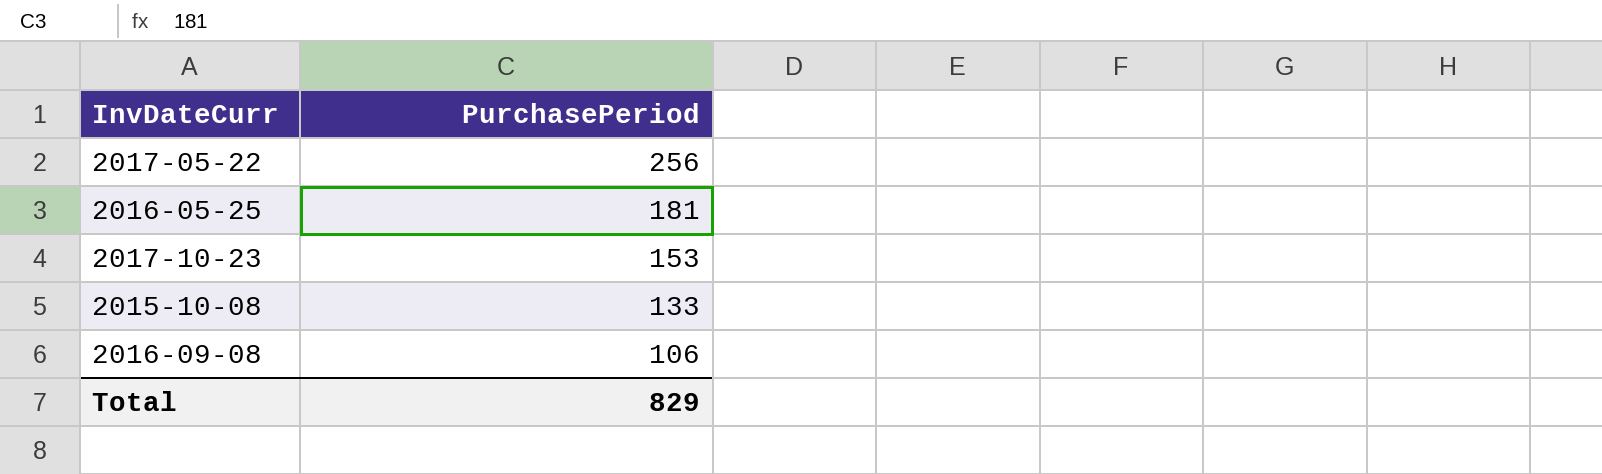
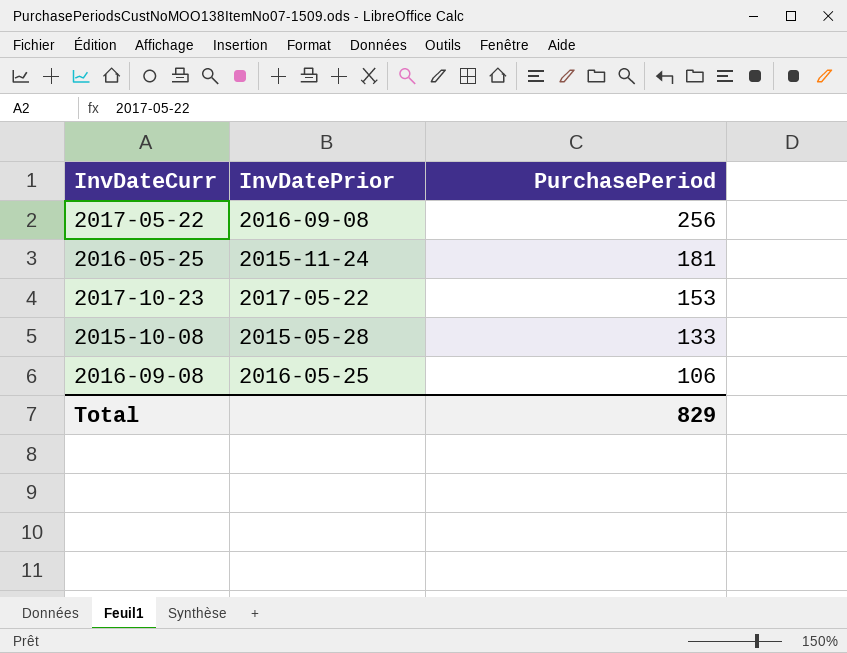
column InvDatePrior | position: none -> 2

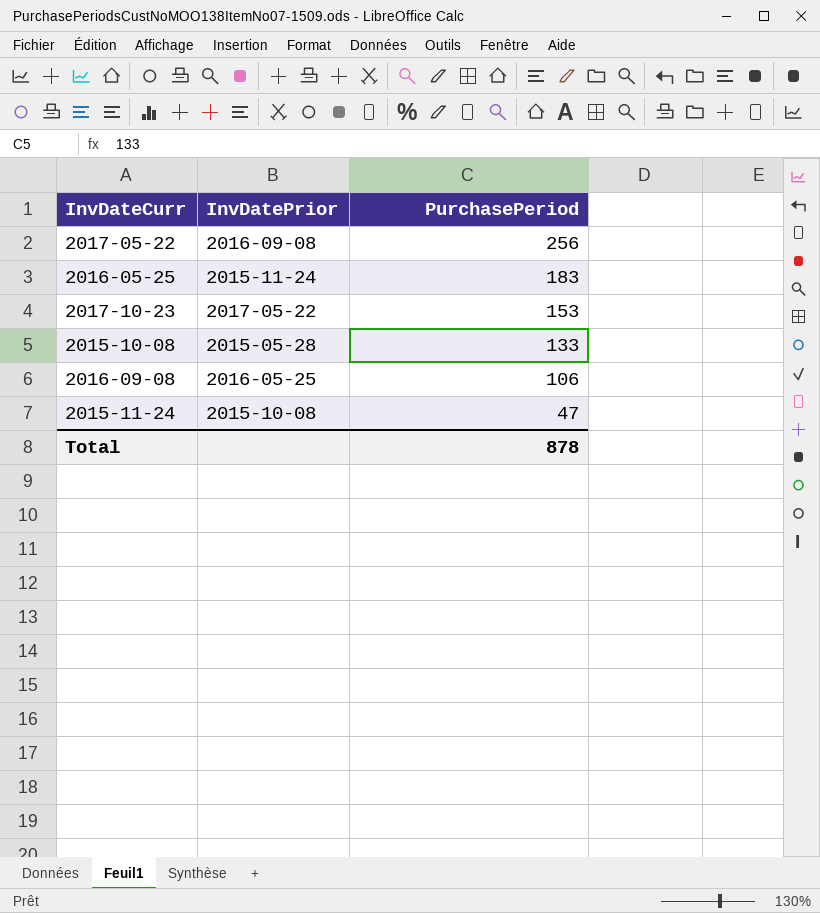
2016-05-25 | PurchasePeriod: 181 -> 183
row 2015-11-24: none -> 2015-10-08 | 47
Total | PurchasePeriod: 829 -> 878

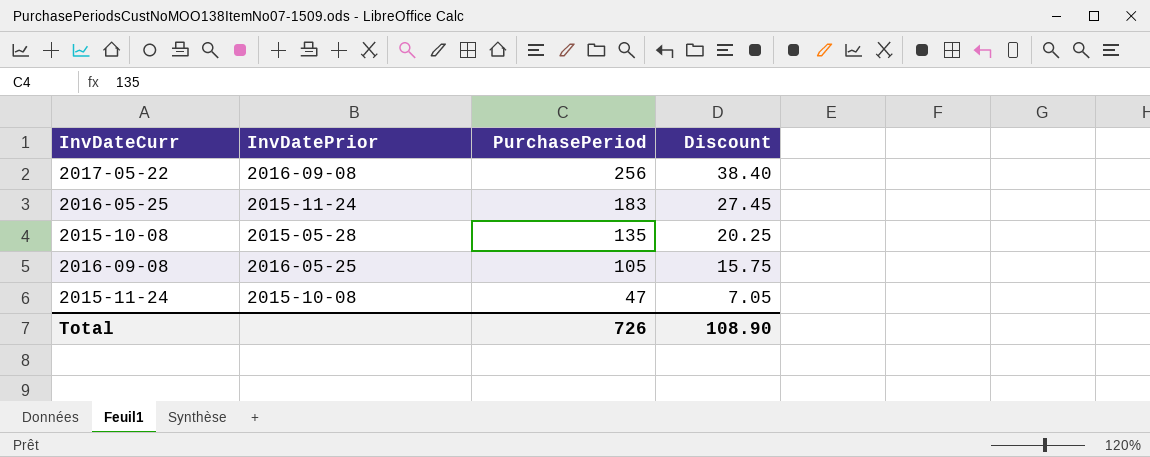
column Discount | formula: none -> [PurchasePeriod] * 0.15
row 2017-10-23: 2017-05-22 | 153 -> none
2015-10-08 | PurchasePeriod: 133 -> 135
2016-09-08 | PurchasePeriod: 106 -> 105
Total | PurchasePeriod: 878 -> 726

